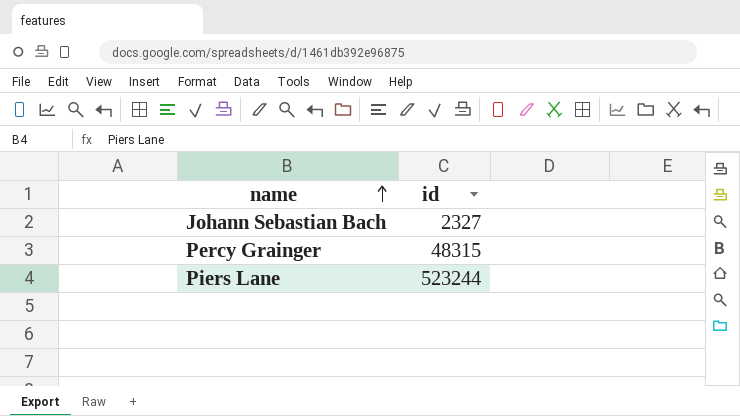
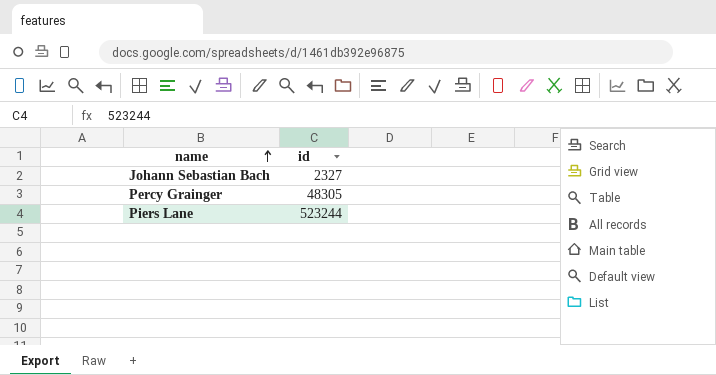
Percy Grainger | id: 48315 -> 48305

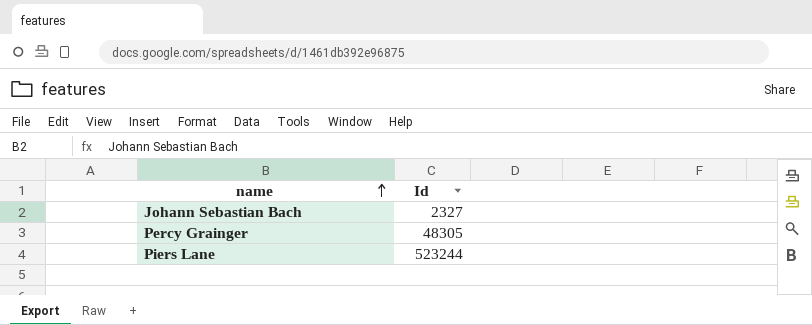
column name: id -> Id

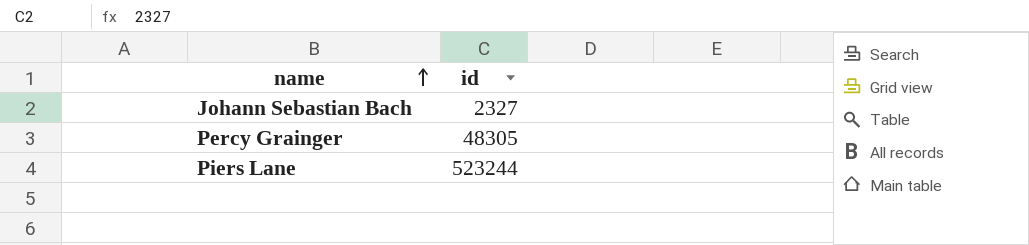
column name: Id -> id

